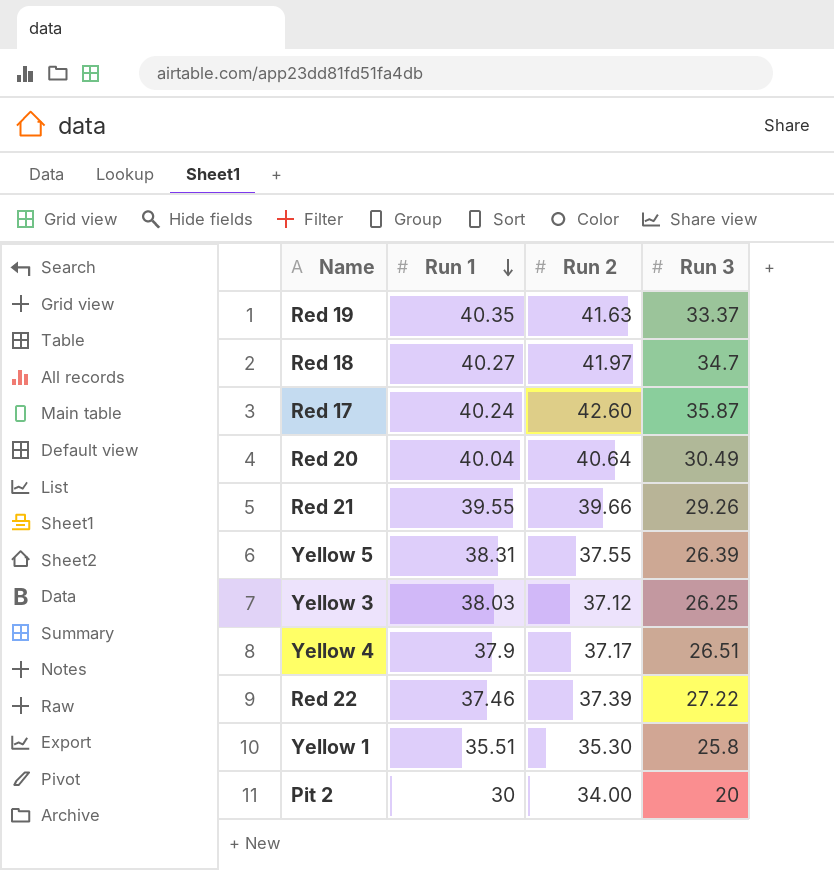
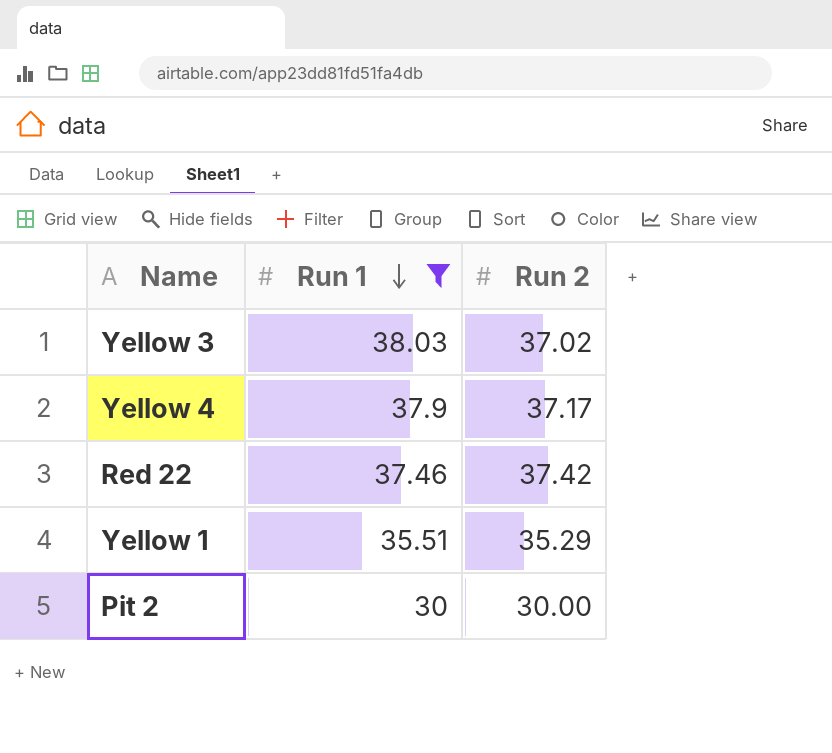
filter: none -> Run 1 <= 38.03
column Run 3 | position: 4 -> none
Yellow 3 | Run 2: 37.12 -> 37.02
Red 22 | Run 2: 37.39 -> 37.42
Yellow 1 | Run 2: 35.30 -> 35.29
Pit 2 | Run 2: 34.00 -> 30.00

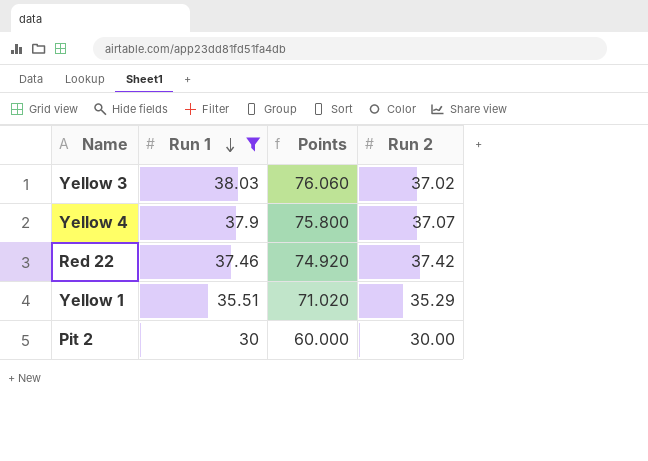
column Points | formula: none -> [Run 1] * 2
Yellow 4 | Run 2: 37.17 -> 37.07

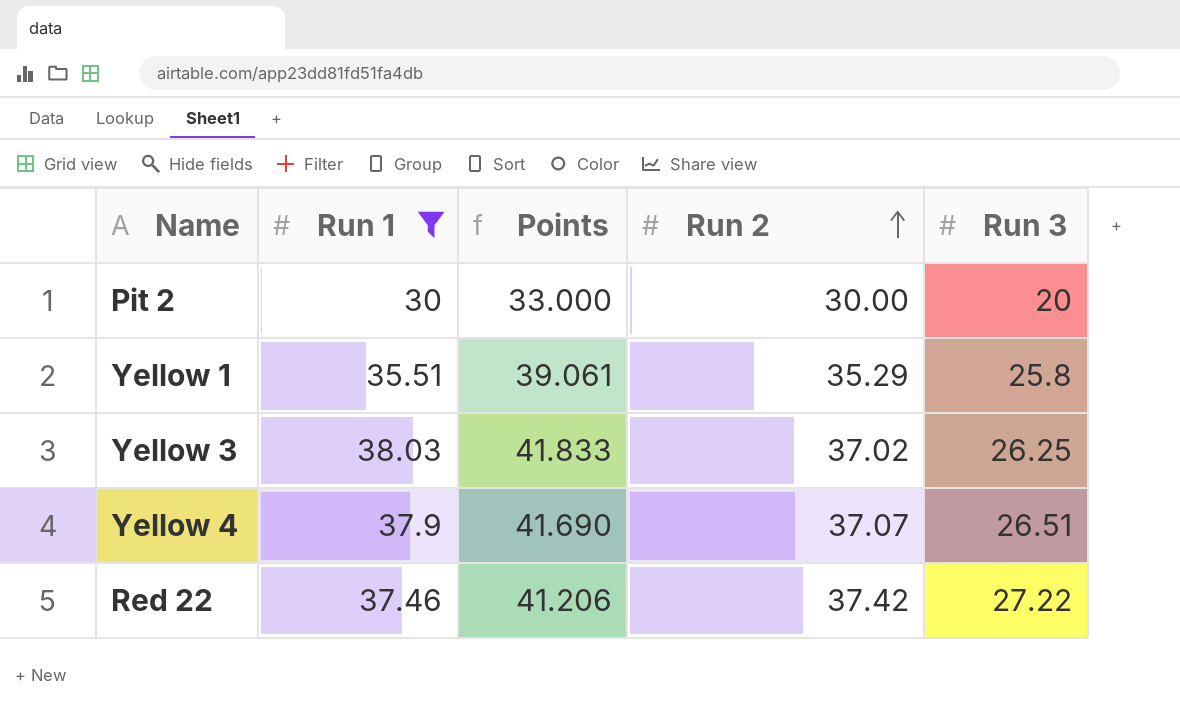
row order: Run 1 descending -> Run 2 ascending
column Points | formula: [Run 1] * 2 -> [Run 1] * 1.1
column Run 3 | position: none -> 5

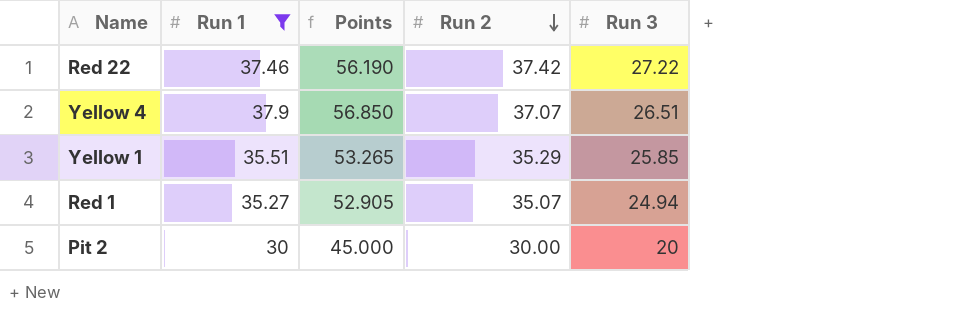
row order: Run 2 ascending -> Run 2 descending
column Points | formula: [Run 1] * 1.1 -> [Run 1] * 1.5
row Yellow 3: 38.03 | 41.833 | 37.02 | 26.25 -> none
Yellow 1 | Run 3: 25.8 -> 25.85
row Red 1: none -> 35.27 | 52.905 | 35.07 | 24.94

